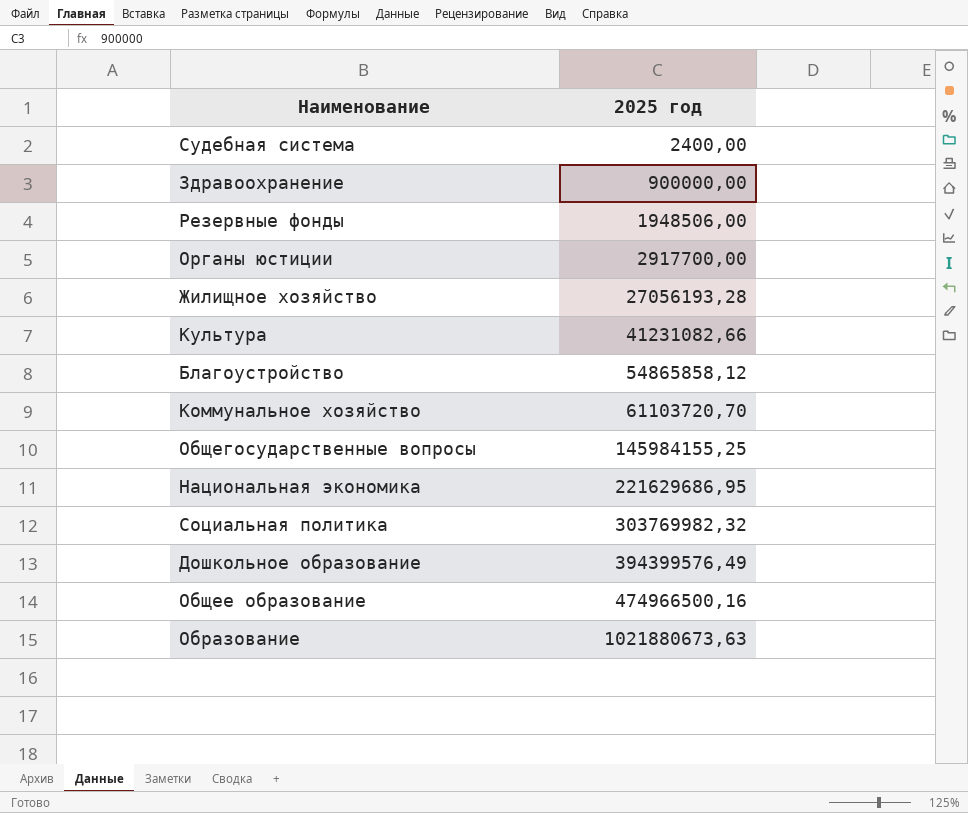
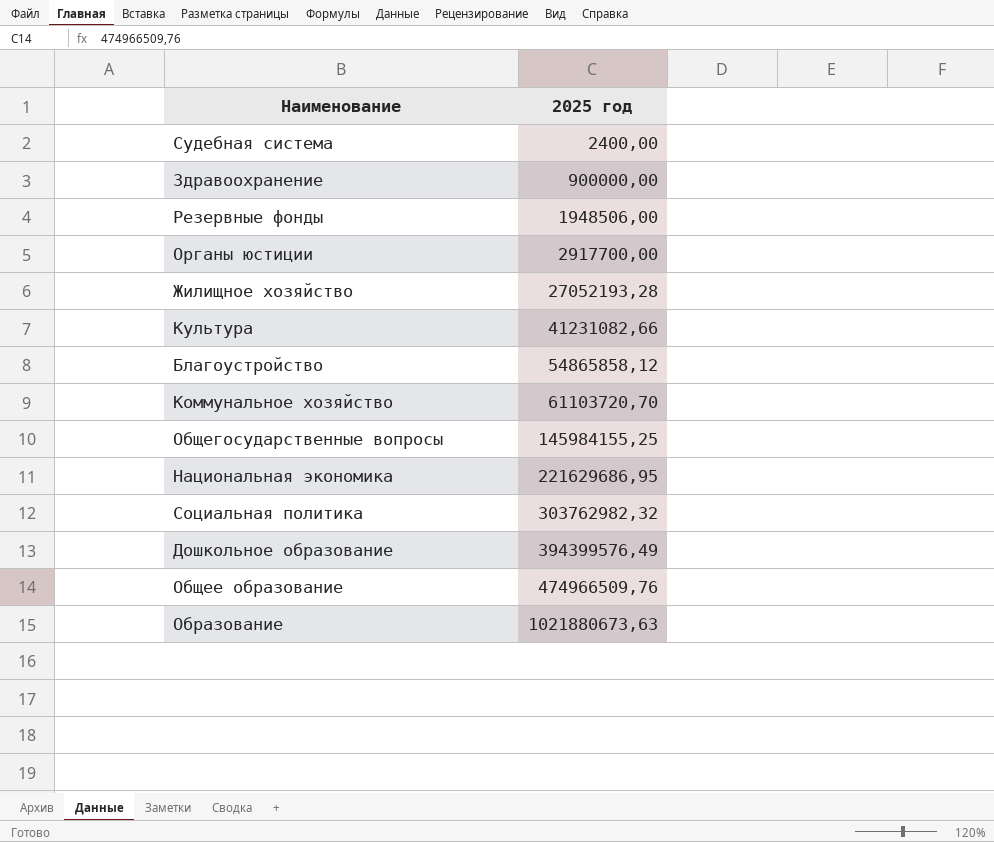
Жилищное хозяйство | 2025 год: 27056193,28 -> 27052193,28
Социальная политика | 2025 год: 303769982,32 -> 303762982,32
Общее образование | 2025 год: 474966500,16 -> 474966509,76

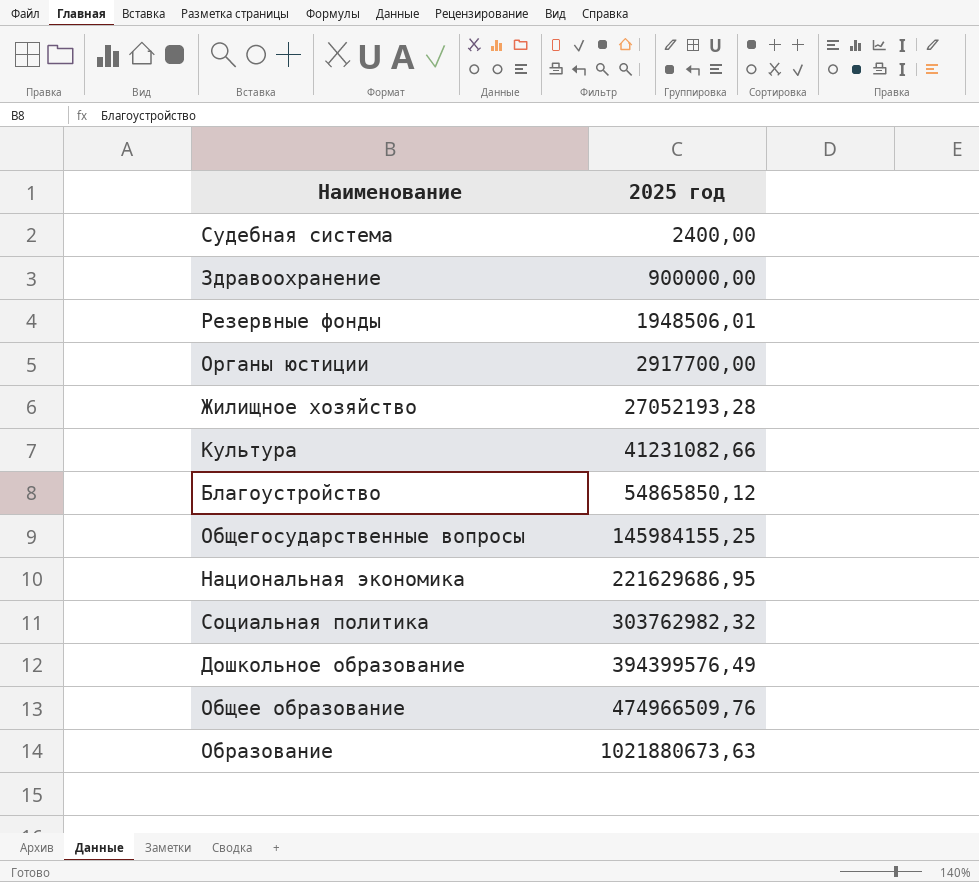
row Коммунальное хозяйство: 61103720,70 -> none
Резервные фонды | 2025 год: 1948506,00 -> 1948506,01
Благоустройство | 2025 год: 54865858,12 -> 54865850,12

